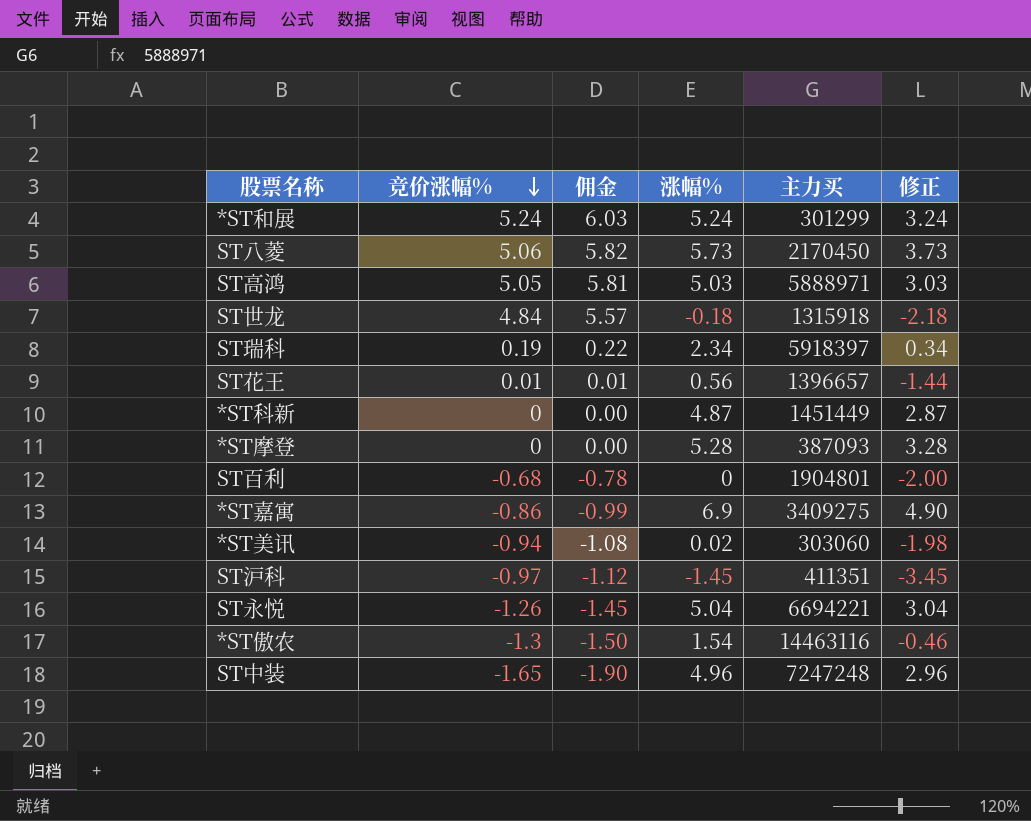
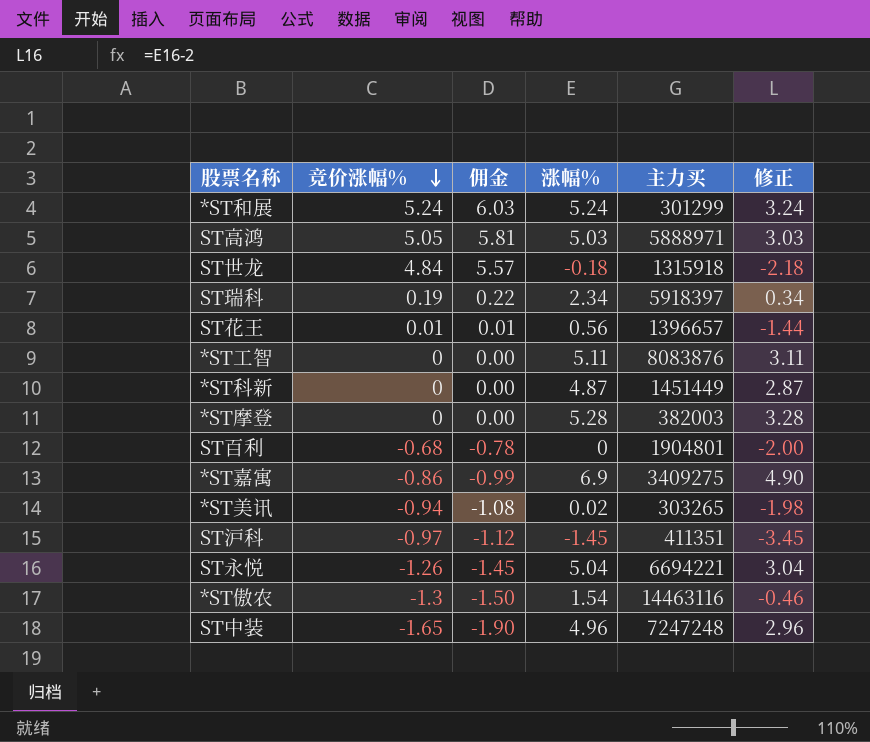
row ST八菱: 5.06 | 5.82 | 5.73 | 2170450 | 3.73 -> none
row *ST工智: none -> 0 | 0.00 | 5.11 | 8083876 | 3.11
*ST摩登 | 主力买: 387093 -> 382003
*ST美讯 | 主力买: 303060 -> 303265

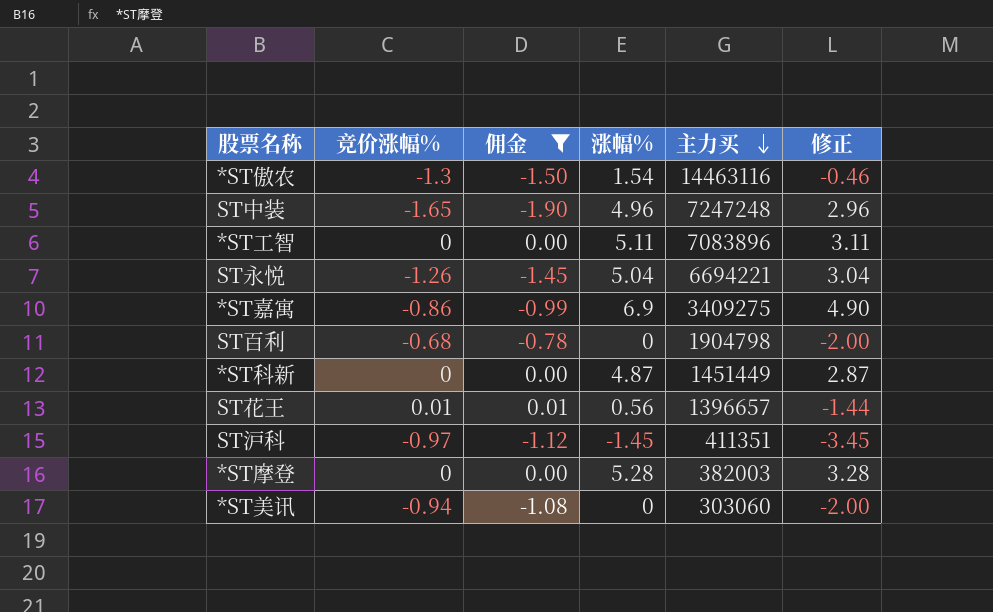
filter: none -> 佣金 <= 0.01
row order: 竞价涨幅% descending -> 主力买 descending
*ST工智 | 主力买: 8083876 -> 7083896
ST百利 | 主力买: 1904801 -> 1904798
*ST美讯 | 涨幅%: 0.02 -> 0
*ST美讯 | 主力买: 303265 -> 303060
*ST美讯 | 修正: -1.98 -> -2.00

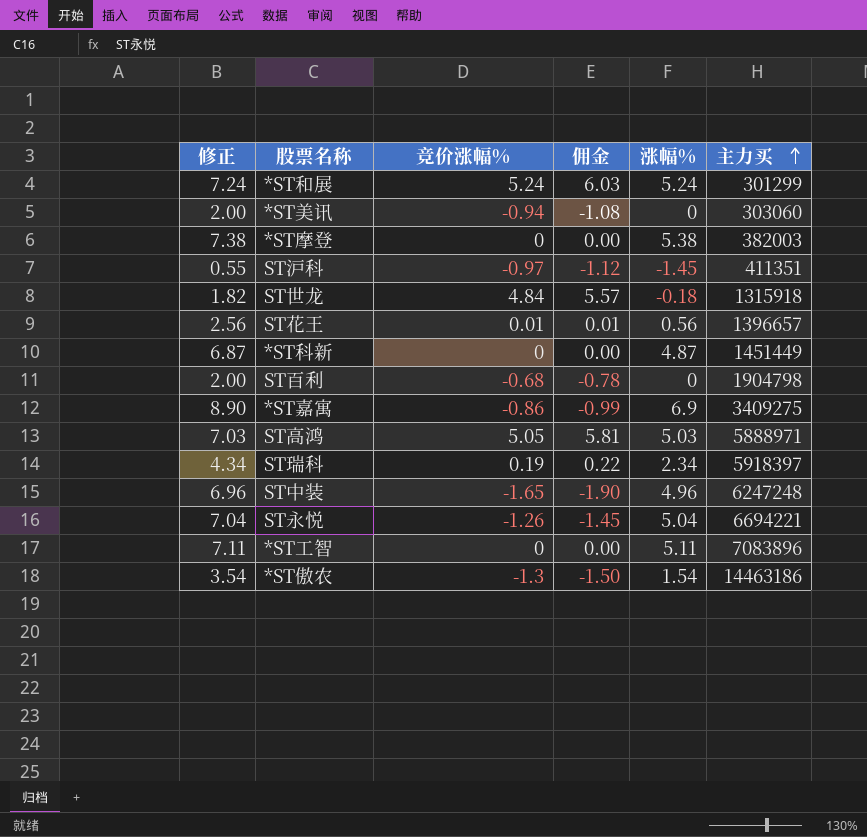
filter: 佣金 <= 0.01 -> none
row order: 主力买 descending -> 主力买 ascending
column 修正 | formula: [涨幅%] - 2 -> [涨幅%] + 2
column 修正 | position: 6 -> 1
*ST摩登 | 涨幅%: 5.28 -> 5.38
ST中装 | 主力买: 7247248 -> 6247248
*ST傲农 | 主力买: 14463116 -> 14463186

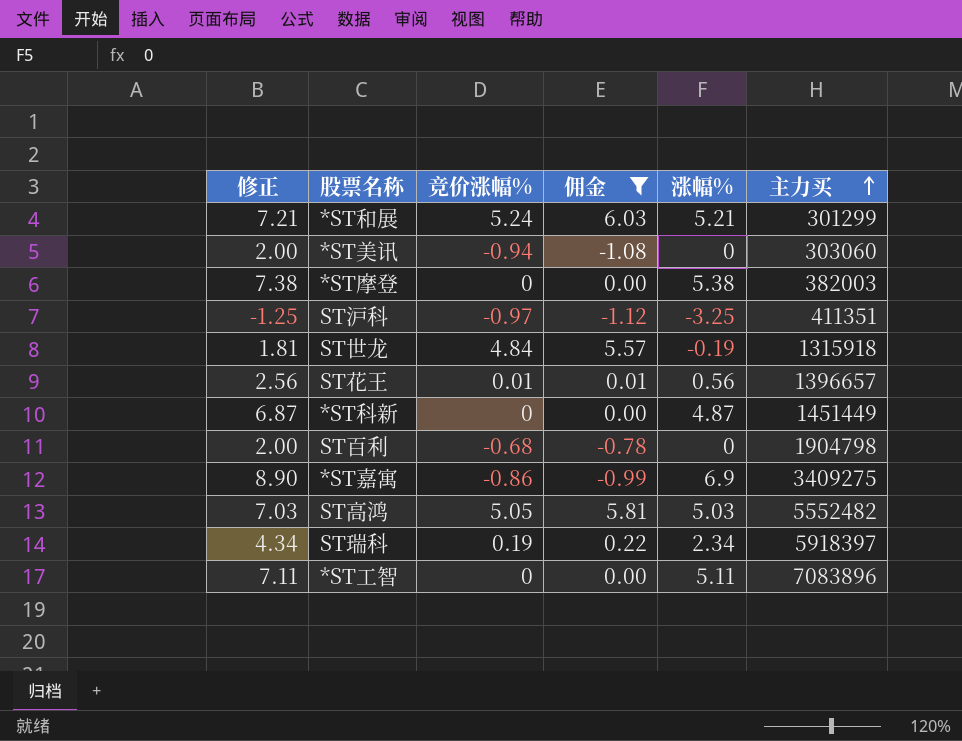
filter: none -> 佣金 >= -1.12
*ST和展 | 修正: 7.24 -> 7.21
*ST和展 | 涨幅%: 5.24 -> 5.21
ST沪科 | 修正: 0.55 -> -1.25
ST沪科 | 涨幅%: -1.45 -> -3.25
ST世龙 | 修正: 1.82 -> 1.81
ST世龙 | 涨幅%: -0.18 -> -0.19
ST高鸿 | 主力买: 5888971 -> 5552482

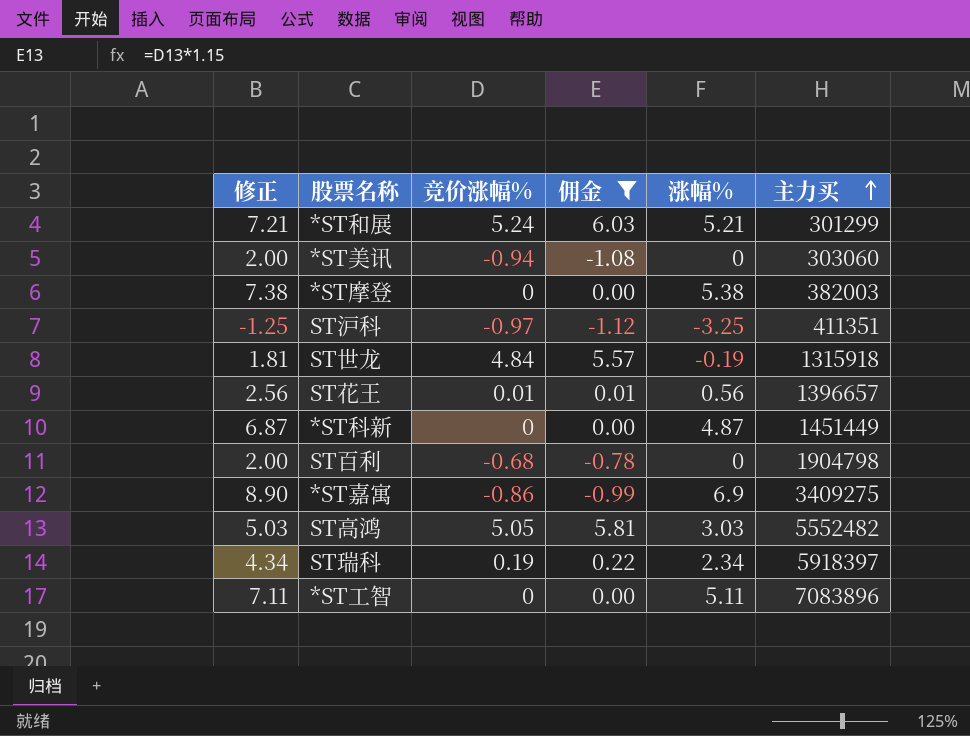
ST高鸿 | 修正: 7.03 -> 5.03
ST高鸿 | 涨幅%: 5.03 -> 3.03

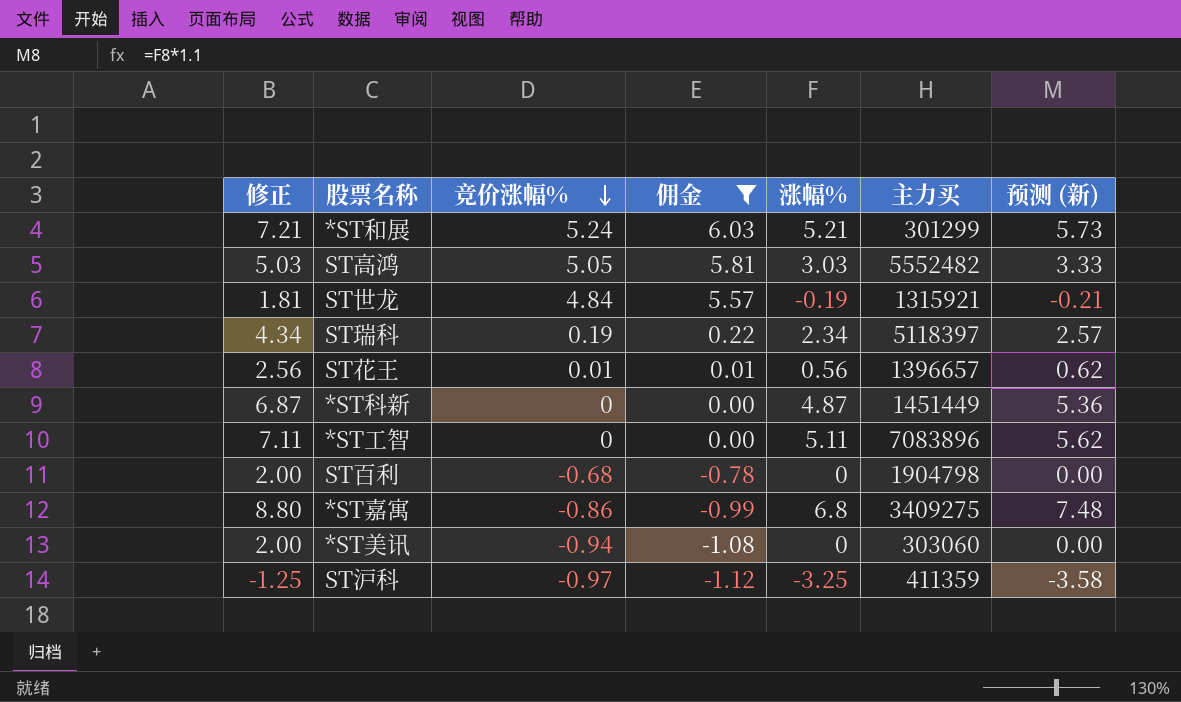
row order: 主力买 ascending -> 竞价涨幅% descending
column 预测 (新) | formula: none -> [涨幅%] * 1.1
row *ST摩登: 7.38 | 0 | 0.00 | 5.38 | 382003 -> none
ST世龙 | 主力买: 1315918 -> 1315921
ST瑞科 | 主力买: 5918397 -> 5118397
*ST嘉寓 | 修正: 8.90 -> 8.80
*ST嘉寓 | 涨幅%: 6.9 -> 6.8
ST沪科 | 主力买: 411351 -> 411359

